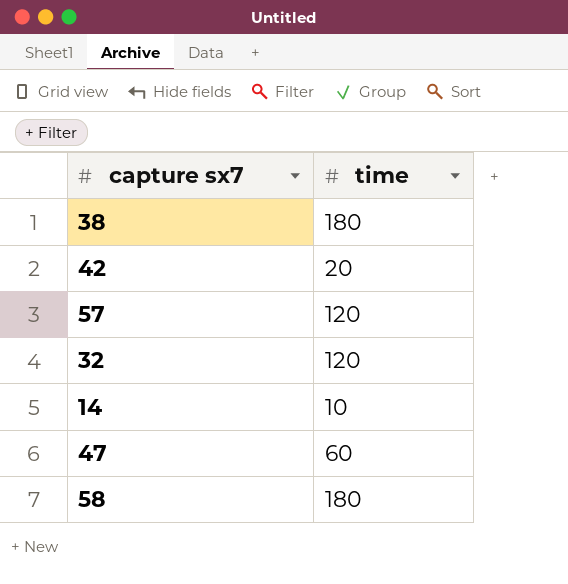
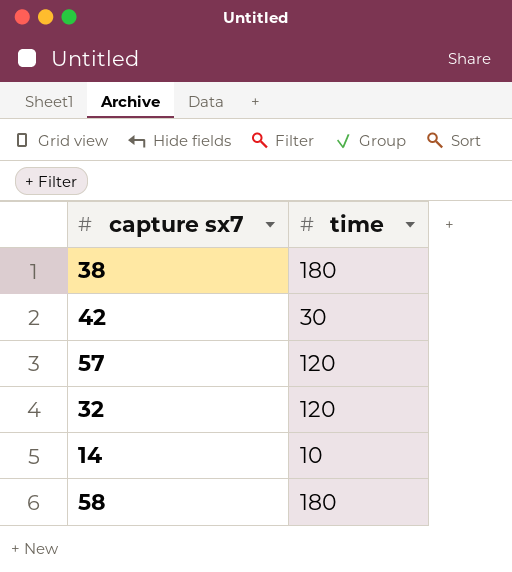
row 47: 60 -> none
42 | time: 20 -> 30

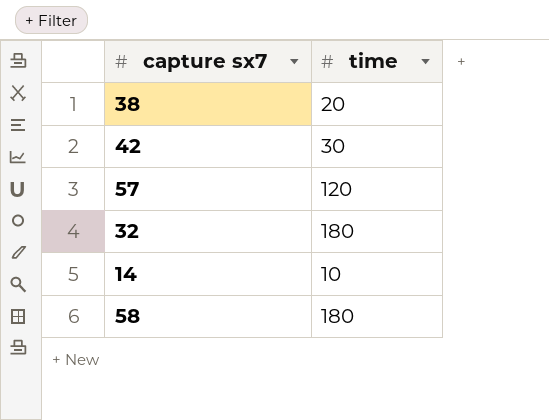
38 | time: 180 -> 20
32 | time: 120 -> 180

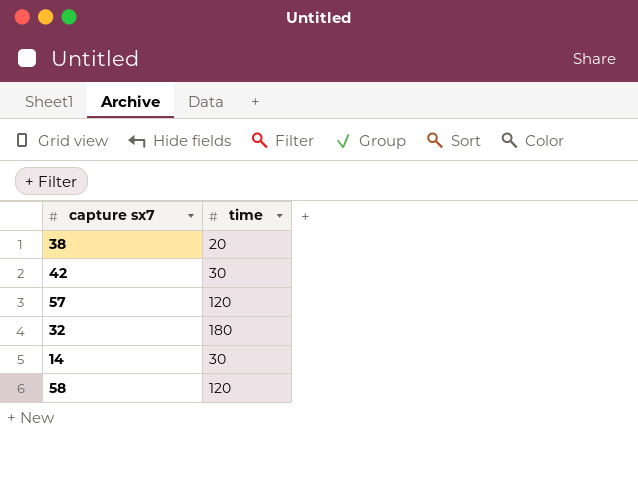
14 | time: 10 -> 30
58 | time: 180 -> 120

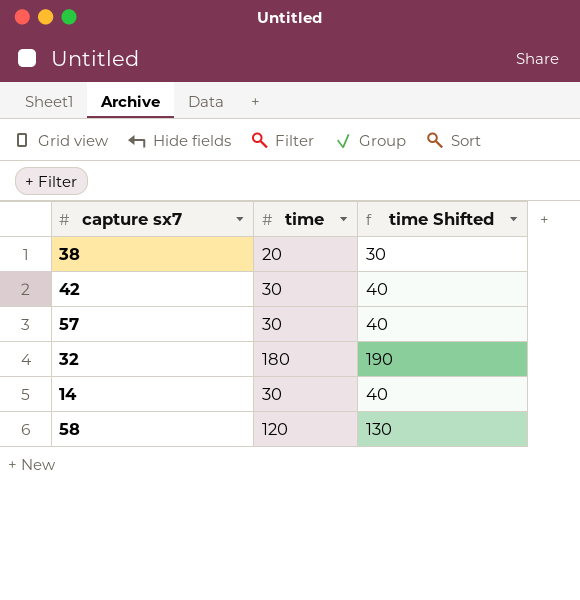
column time Shifted | formula: none -> [time] + 10
57 | time: 120 -> 30

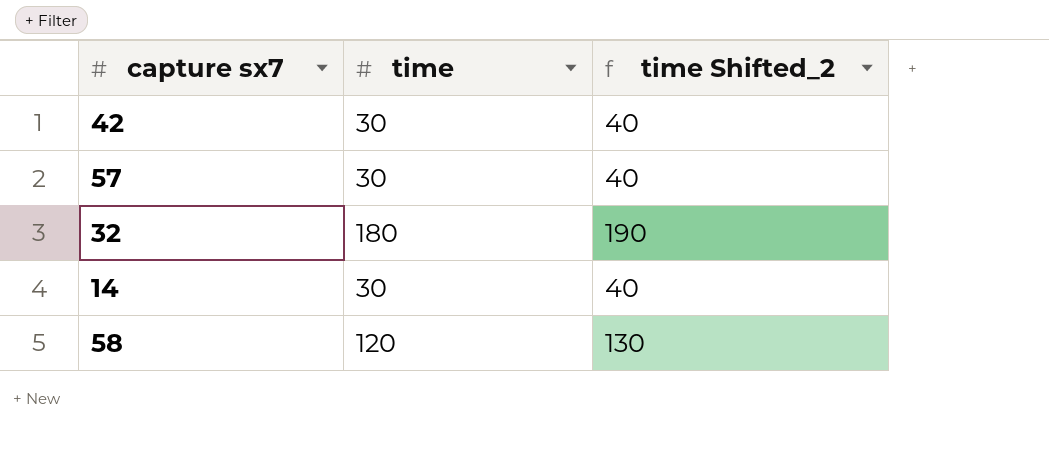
column name: time Shifted -> time Shifted_2
row 38: 20 | 30 -> none

